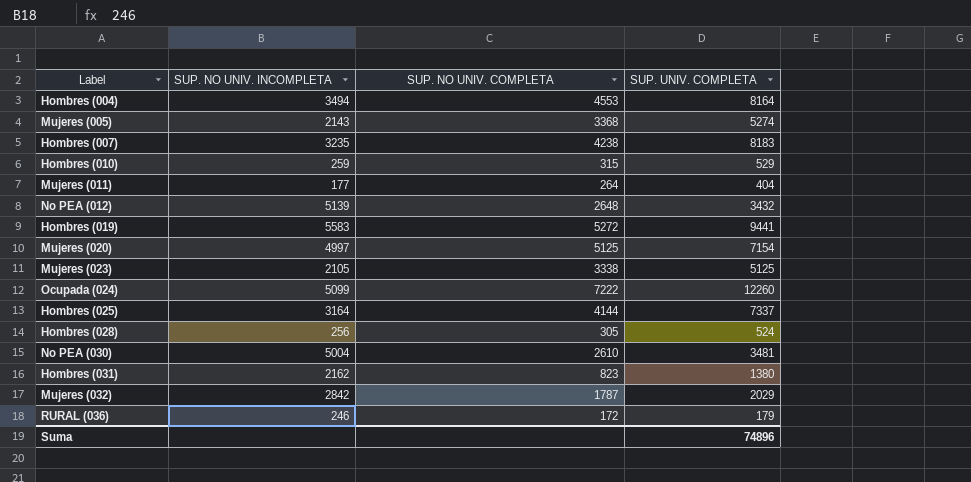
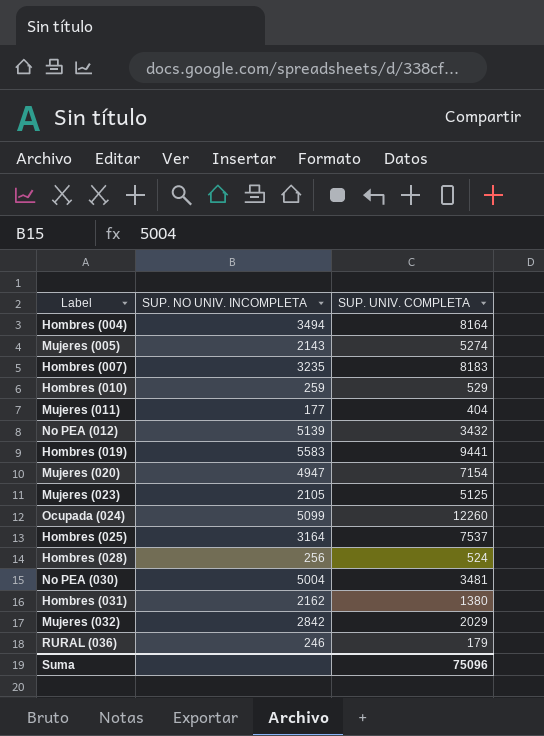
column SUP. NO UNIV. COMPLETA | position: 3 -> none
Mujeres (020) | SUP. NO UNIV. INCOMPLETA: 4997 -> 4947
Hombres (025) | SUP. UNIV. COMPLETA: 7337 -> 7537
Suma | SUP. UNIV. COMPLETA: 74896 -> 75096

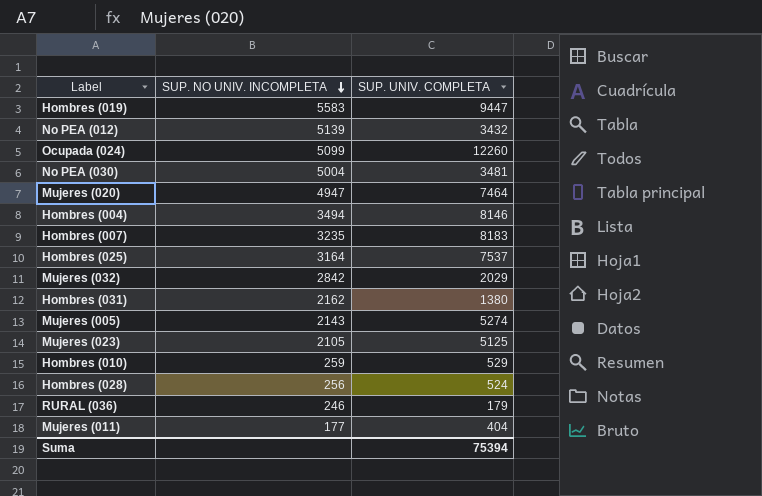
row order: none -> SUP. NO UNIV. INCOMPLETA descending
Hombres (019) | SUP. UNIV. COMPLETA: 9441 -> 9447
Mujeres (020) | SUP. UNIV. COMPLETA: 7154 -> 7464
Hombres (004) | SUP. UNIV. COMPLETA: 8164 -> 8146
Suma | SUP. UNIV. COMPLETA: 75096 -> 75394

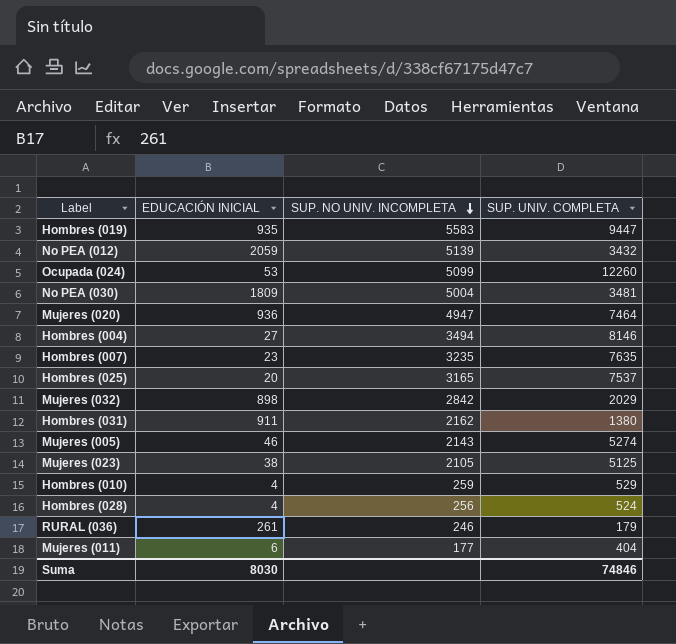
column EDUCACIÓN INICIAL | position: none -> 2
Hombres (007) | SUP. UNIV. COMPLETA: 8183 -> 7635
Hombres (025) | SUP. NO UNIV. INCOMPLETA: 3164 -> 3165
Suma | SUP. UNIV. COMPLETA: 75394 -> 74846

